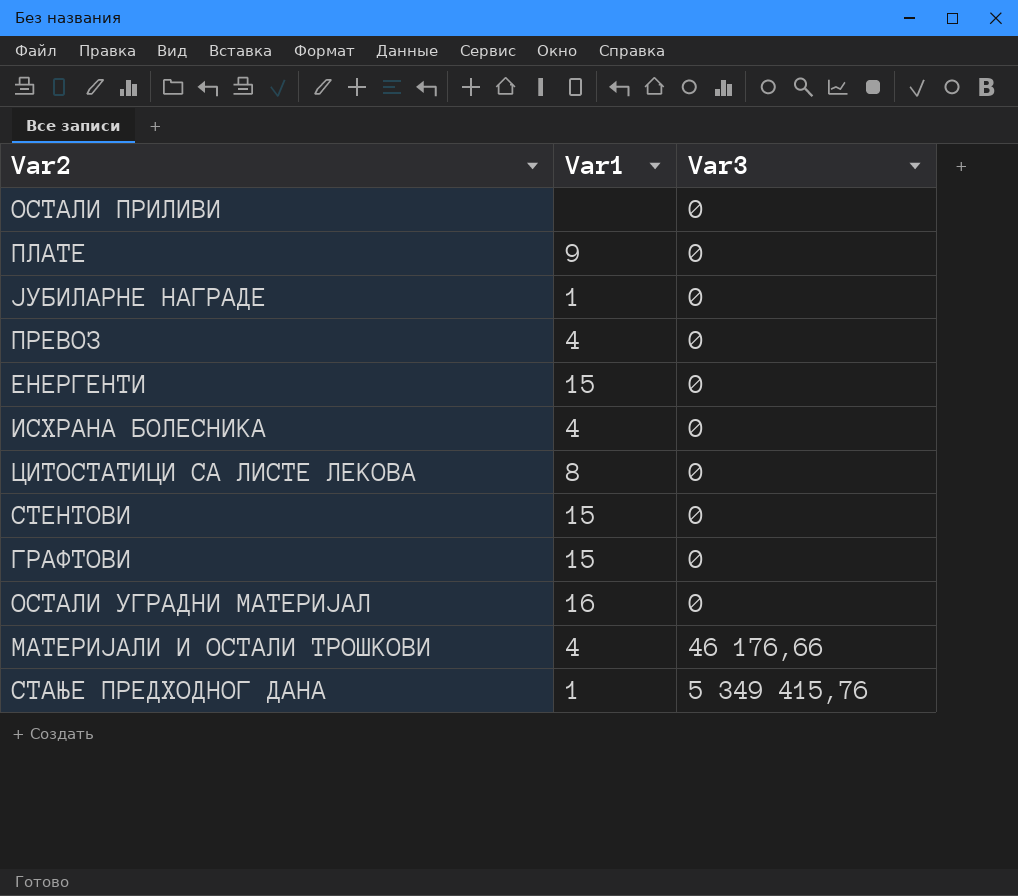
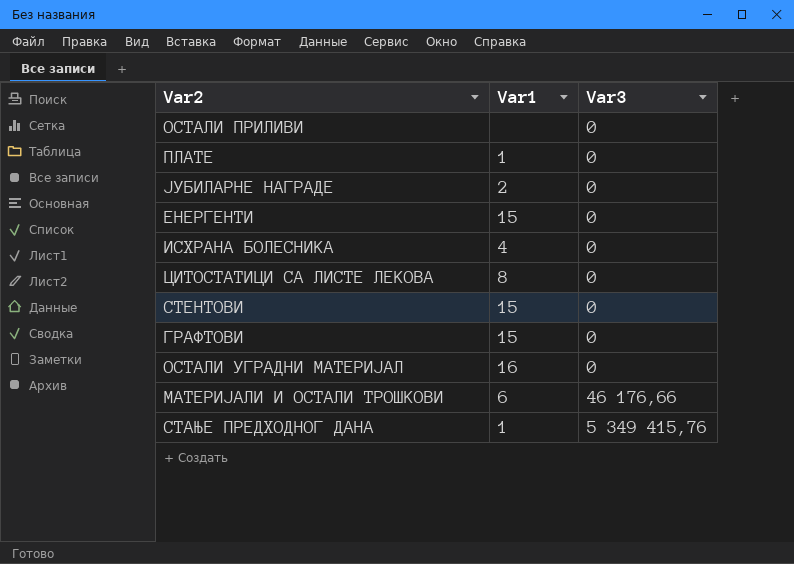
row ПРЕВОЗ: 4 | 0 -> none
ПЛАТЕ | Var1: 9 -> 1
ЈУБИЛАРНЕ НАГРАДЕ | Var1: 1 -> 2
МАТЕРИЈАЛИ И ОСТАЛИ ТРОШКОВИ | Var1: 4 -> 6

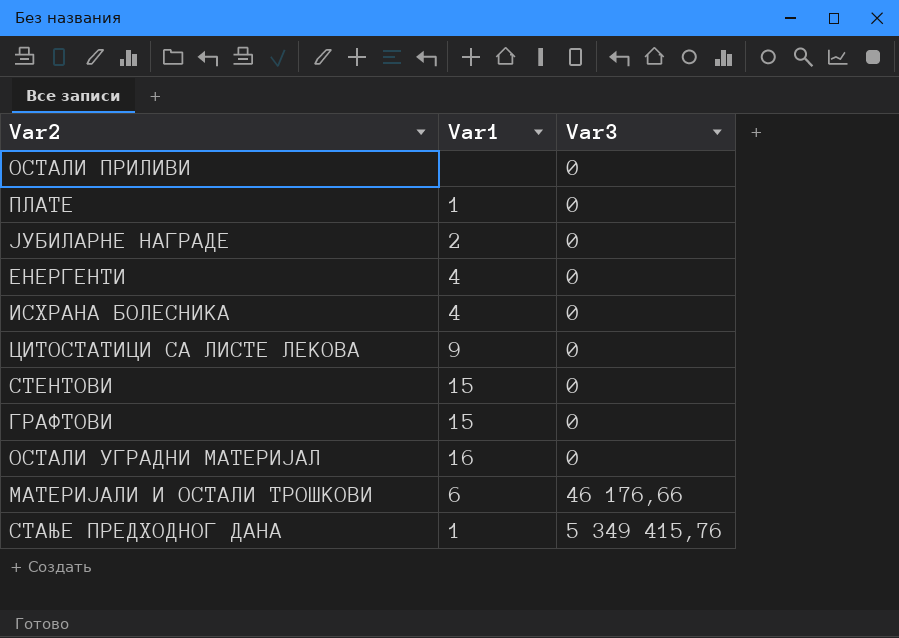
ЕНЕРГЕНТИ | Var1: 15 -> 4
ЦИТОСТАТИЦИ СА ЛИСТЕ ЛЕКОВА | Var1: 8 -> 9

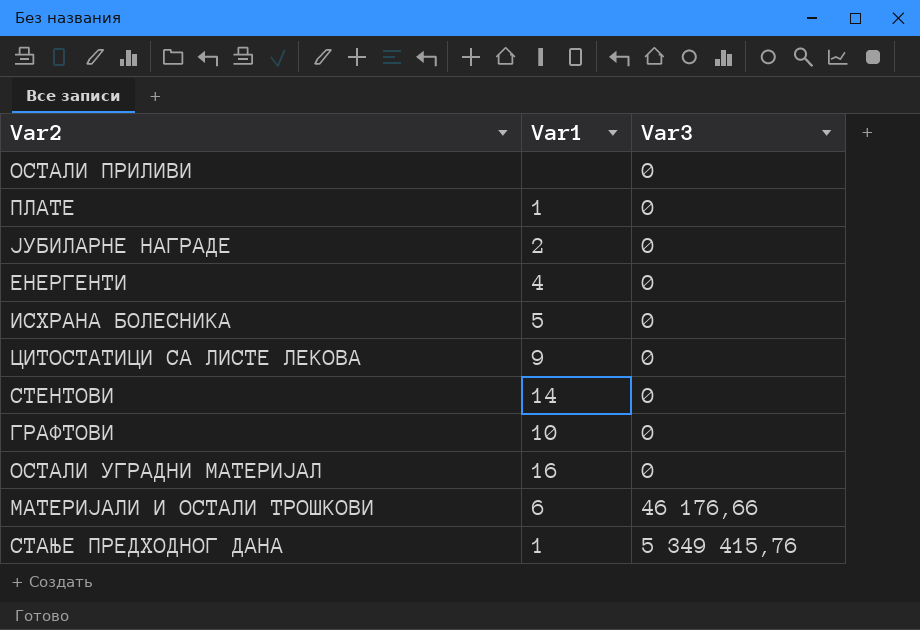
ИСХРАНА БОЛЕСНИКА | Var1: 4 -> 5
СТЕНТОВИ | Var1: 15 -> 14
ГРАФТОВИ | Var1: 15 -> 10

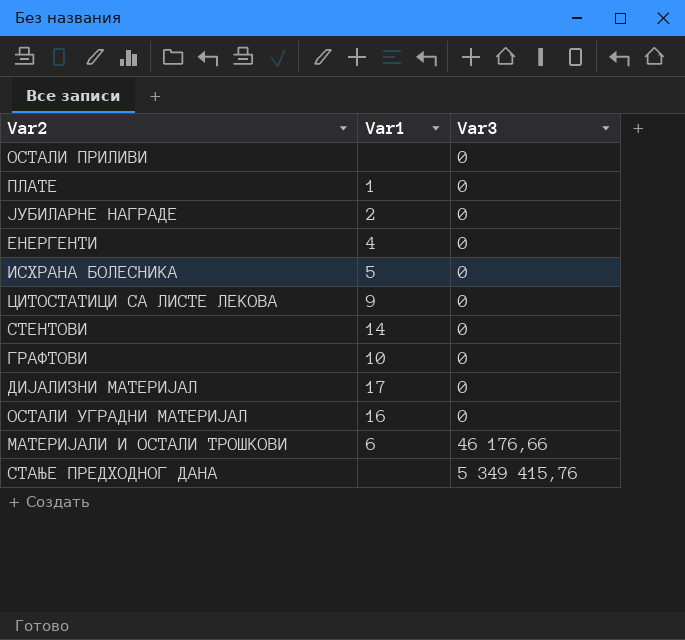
row ДИЈАЛИЗНИ МАТЕРИЈАЛ: none -> 17 | 0
СТАЊЕ ПРЕДХОДНОГ ДАНА | Var1: 1 -> none

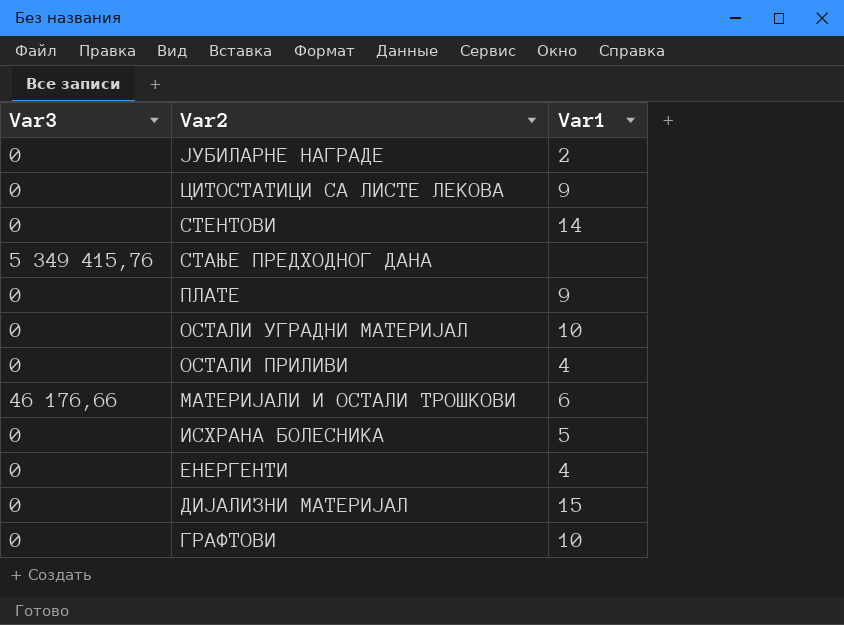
row order: Var3 ascending -> Var2 descending
column Var3 | position: 3 -> 1
ПЛАТЕ | Var1: 1 -> 9
ОСТАЛИ УГРАДНИ МАТЕРИЈАЛ | Var1: 16 -> 10
ОСТАЛИ ПРИЛИВИ | Var1: none -> 4
ДИЈАЛИЗНИ МАТЕРИЈАЛ | Var1: 17 -> 15

